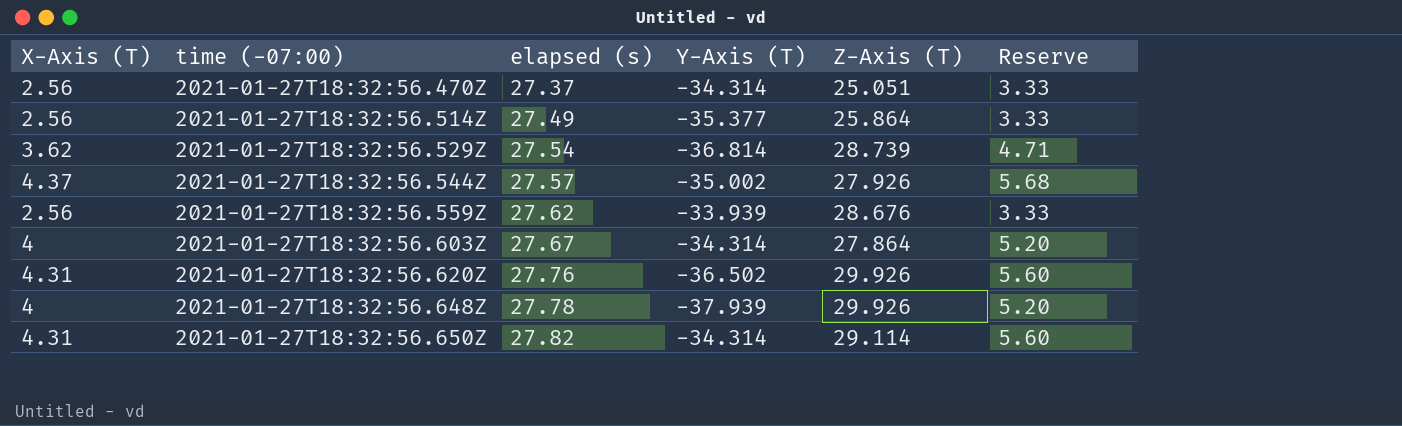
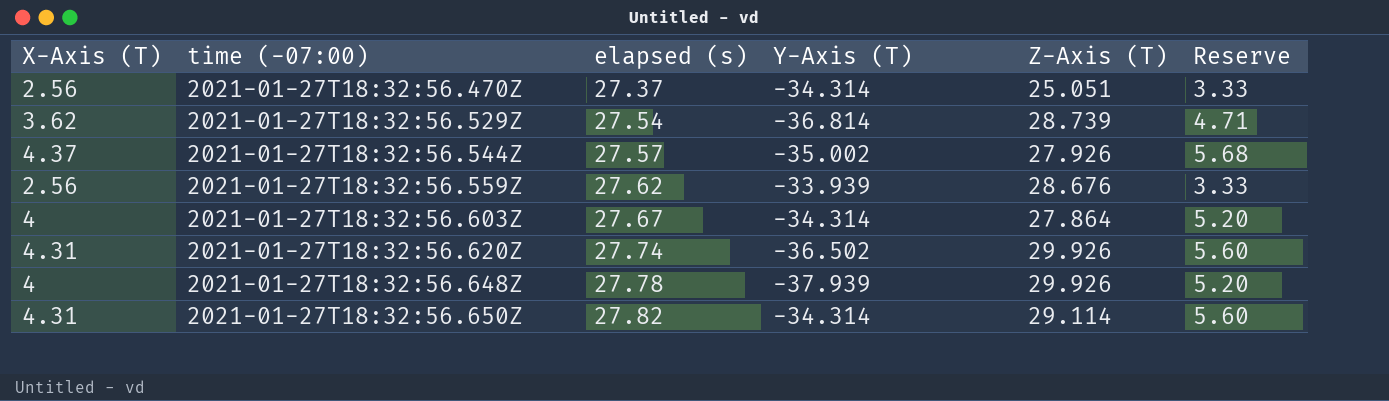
row 2021-01-27T18:32:56.514Z: 2.56 | 27.49 | -35.377 | 25.864 | 3.33 -> none
2021-01-27T18:32:56.620Z | elapsed (s): 27.76 -> 27.74

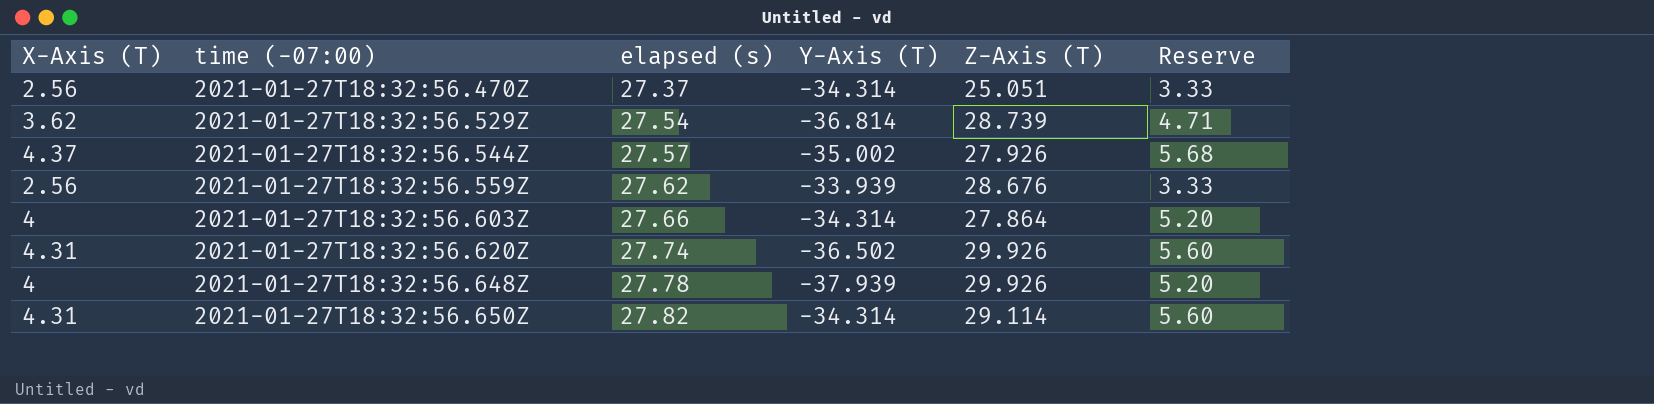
2021-01-27T18:32:56.603Z | elapsed (s): 27.67 -> 27.66

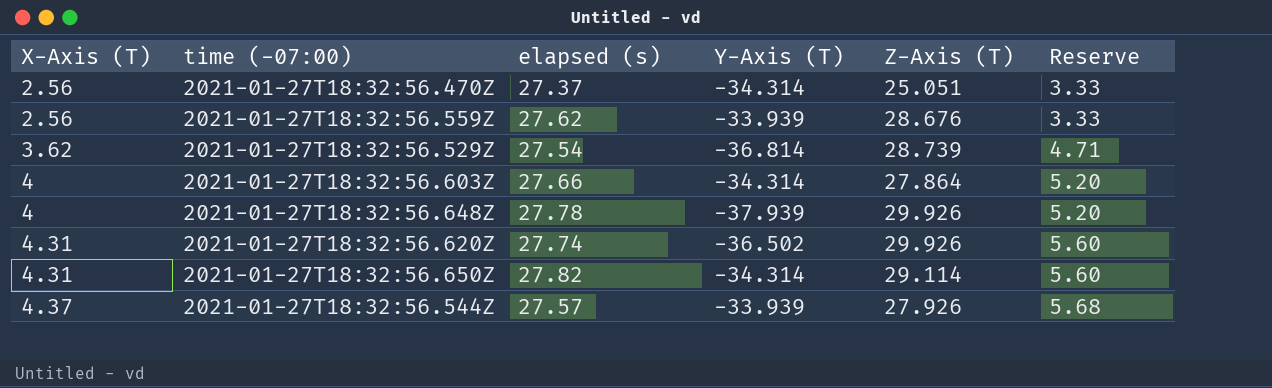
row order: time (-07:00) ascending -> X-Axis (T) ascending
2021-01-27T18:32:56.544Z | Y-Axis (T): -35.002 -> -33.939

